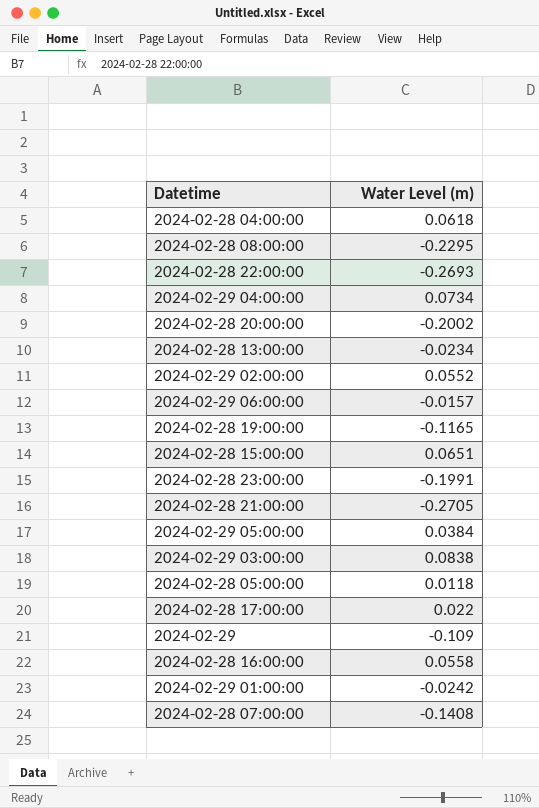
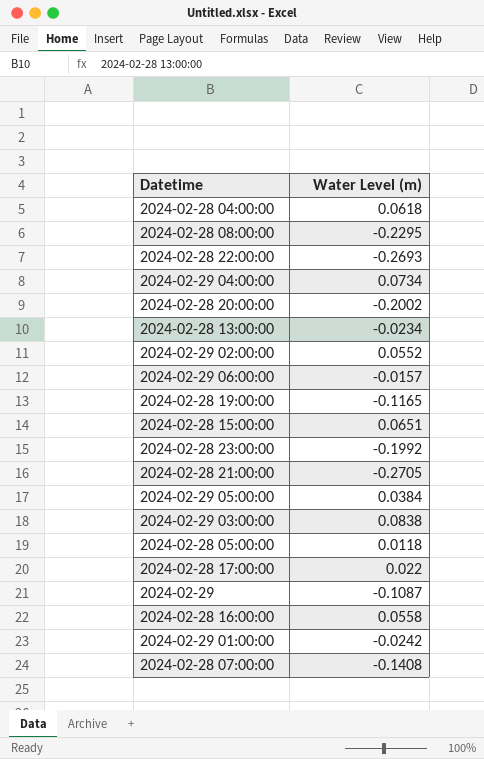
2024-02-28 23:00:00 | Water Level (m): -0.1991 -> -0.1992
2024-02-29 | Water Level (m): -0.109 -> -0.1087

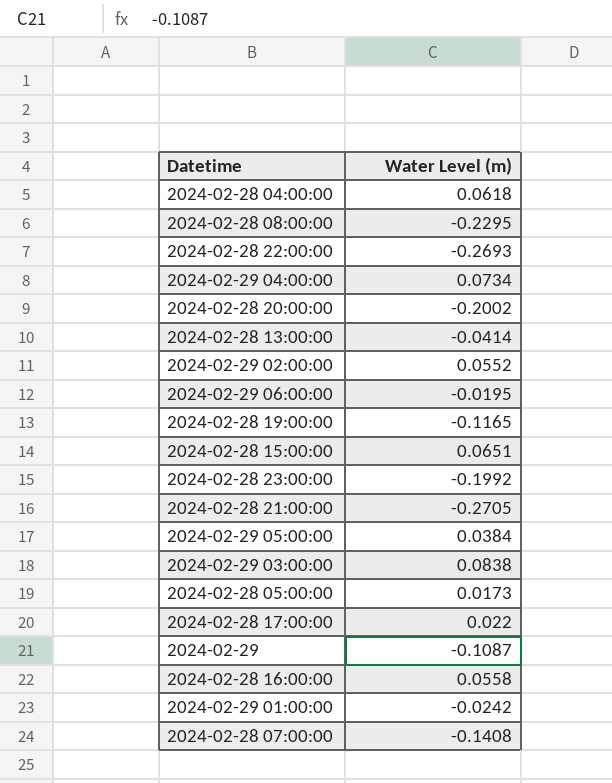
2024-02-28 13:00:00 | Water Level (m): -0.0234 -> -0.0414
2024-02-29 06:00:00 | Water Level (m): -0.0157 -> -0.0195
2024-02-28 05:00:00 | Water Level (m): 0.0118 -> 0.0173

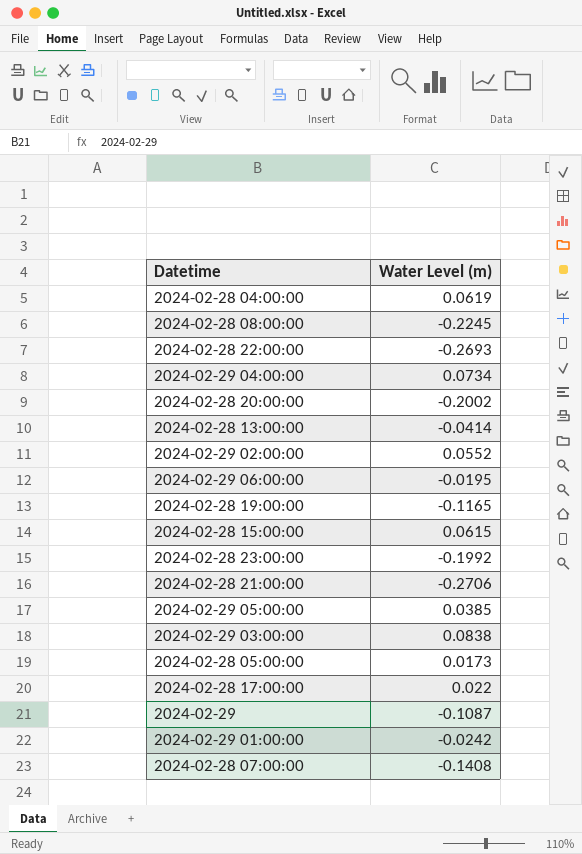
row 2024-02-28 16:00:00: 0.0558 -> none
2024-02-28 04:00:00 | Water Level (m): 0.0618 -> 0.0619
2024-02-28 08:00:00 | Water Level (m): -0.2295 -> -0.2245
2024-02-28 15:00:00 | Water Level (m): 0.0651 -> 0.0615
2024-02-28 21:00:00 | Water Level (m): -0.2705 -> -0.2706
2024-02-29 05:00:00 | Water Level (m): 0.0384 -> 0.0385

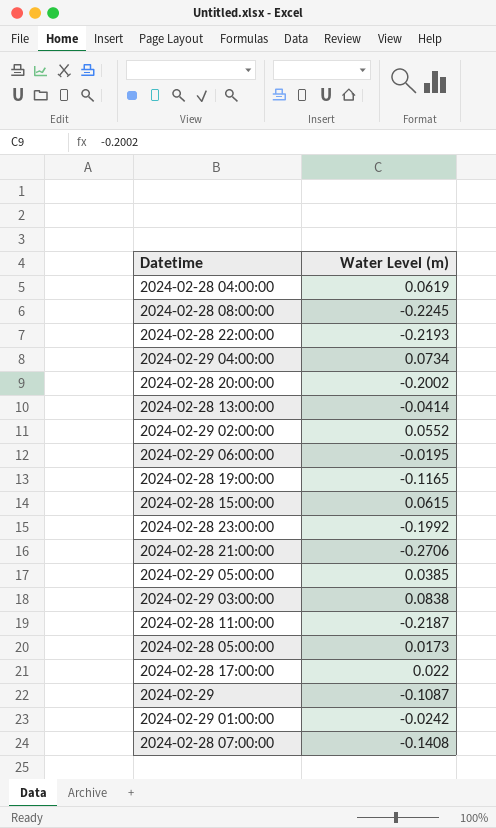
2024-02-28 22:00:00 | Water Level (m): -0.2693 -> -0.2193
row 2024-02-28 11:00:00: none -> -0.2187

